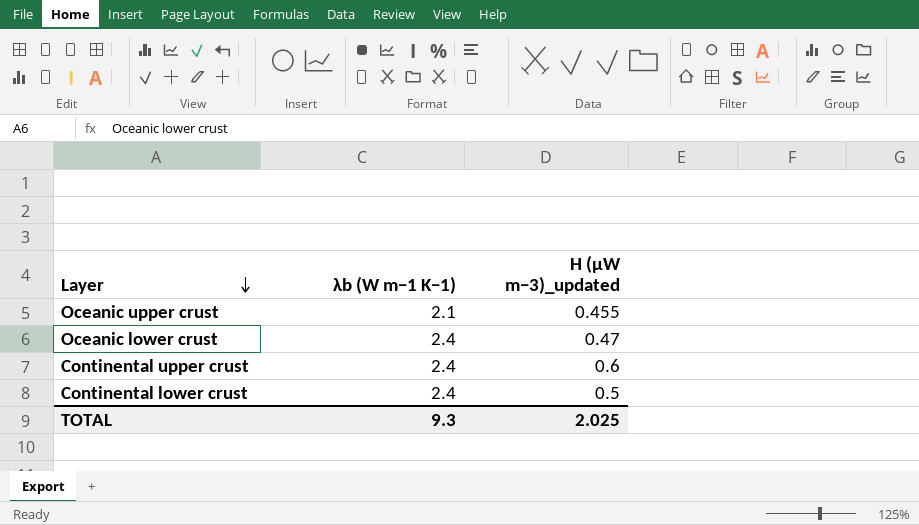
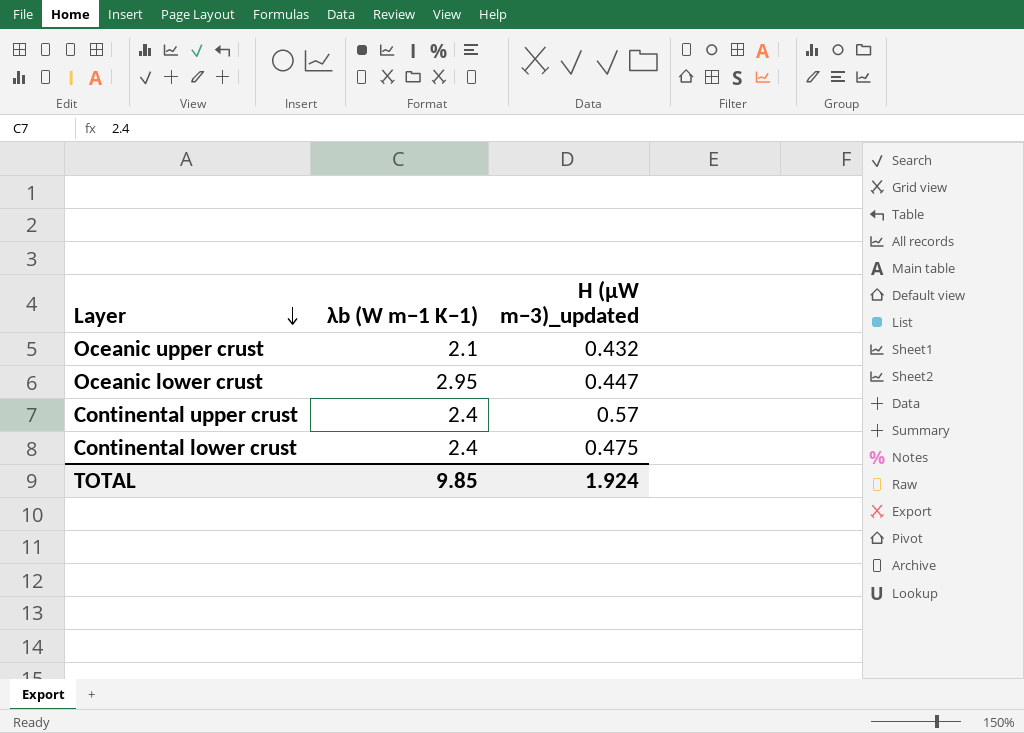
Oceanic upper crust | H (µW m−3)_updated: 0.455 -> 0.432
Oceanic lower crust | λb (W m−1 K−1): 2.4 -> 2.95
Oceanic lower crust | H (µW m−3)_updated: 0.47 -> 0.447
Continental upper crust | H (µW m−3)_updated: 0.6 -> 0.57
Continental lower crust | H (µW m−3)_updated: 0.5 -> 0.475
TOTAL | λb (W m−1 K−1): 9.3 -> 9.85
TOTAL | H (µW m−3)_updated: 2.025 -> 1.924

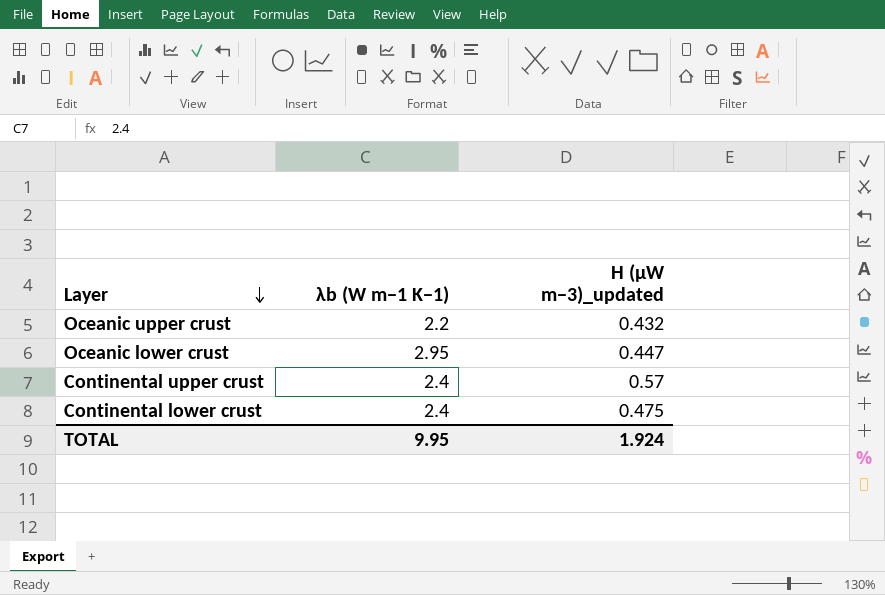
Oceanic upper crust | λb (W m−1 K−1): 2.1 -> 2.2
TOTAL | λb (W m−1 K−1): 9.85 -> 9.95

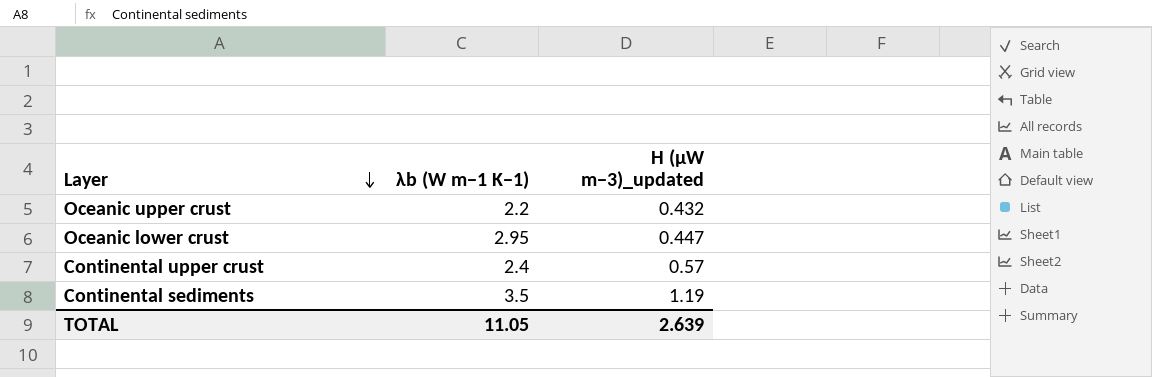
row Continental lower crust: 2.4 | 0.475 -> none
row Continental sediments: none -> 3.5 | 1.19
TOTAL | λb (W m−1 K−1): 9.95 -> 11.05
TOTAL | H (µW m−3)_updated: 1.924 -> 2.639

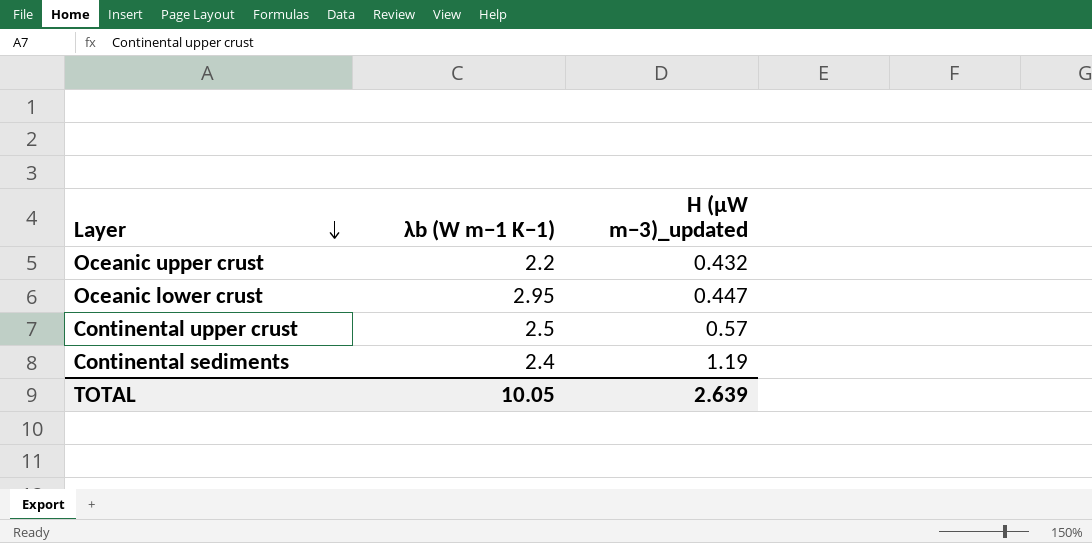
Continental upper crust | λb (W m−1 K−1): 2.4 -> 2.5
Continental sediments | λb (W m−1 K−1): 3.5 -> 2.4
TOTAL | λb (W m−1 K−1): 11.05 -> 10.05

